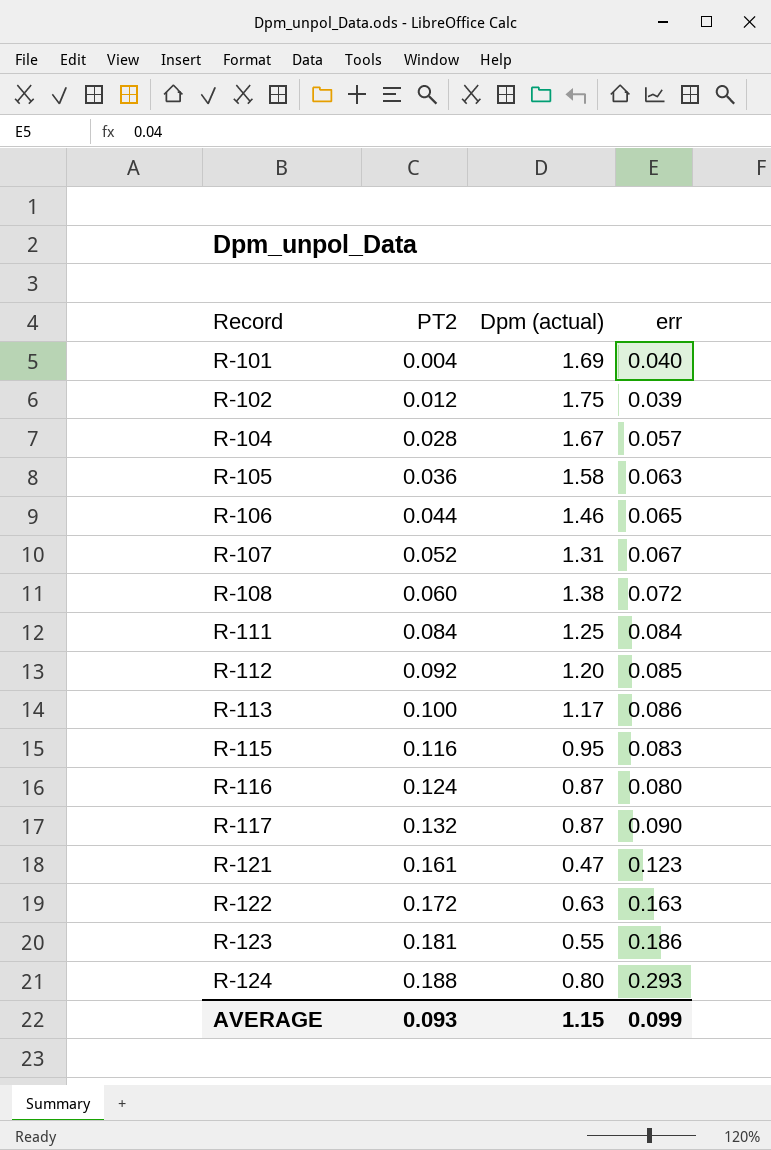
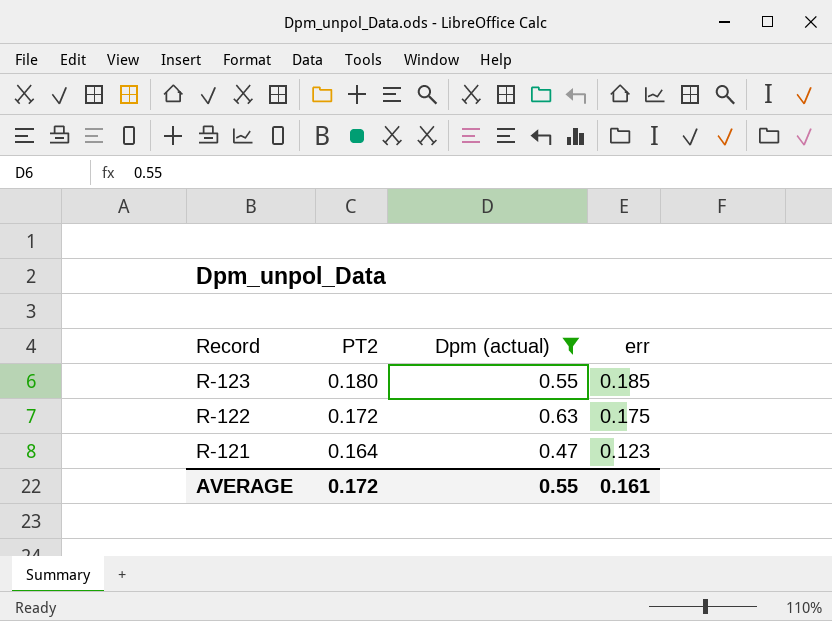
filter: none -> Dpm (actual) <= 0.63
row order: Record ascending -> Record descending
R-123 | PT2: 0.181 -> 0.180
R-123 | err: 0.186 -> 0.185
R-122 | err: 0.163 -> 0.175
R-121 | PT2: 0.161 -> 0.164
AVERAGE | PT2: 0.093 -> 0.172
AVERAGE | Dpm (actual): 1.15 -> 0.55
AVERAGE | err: 0.099 -> 0.161

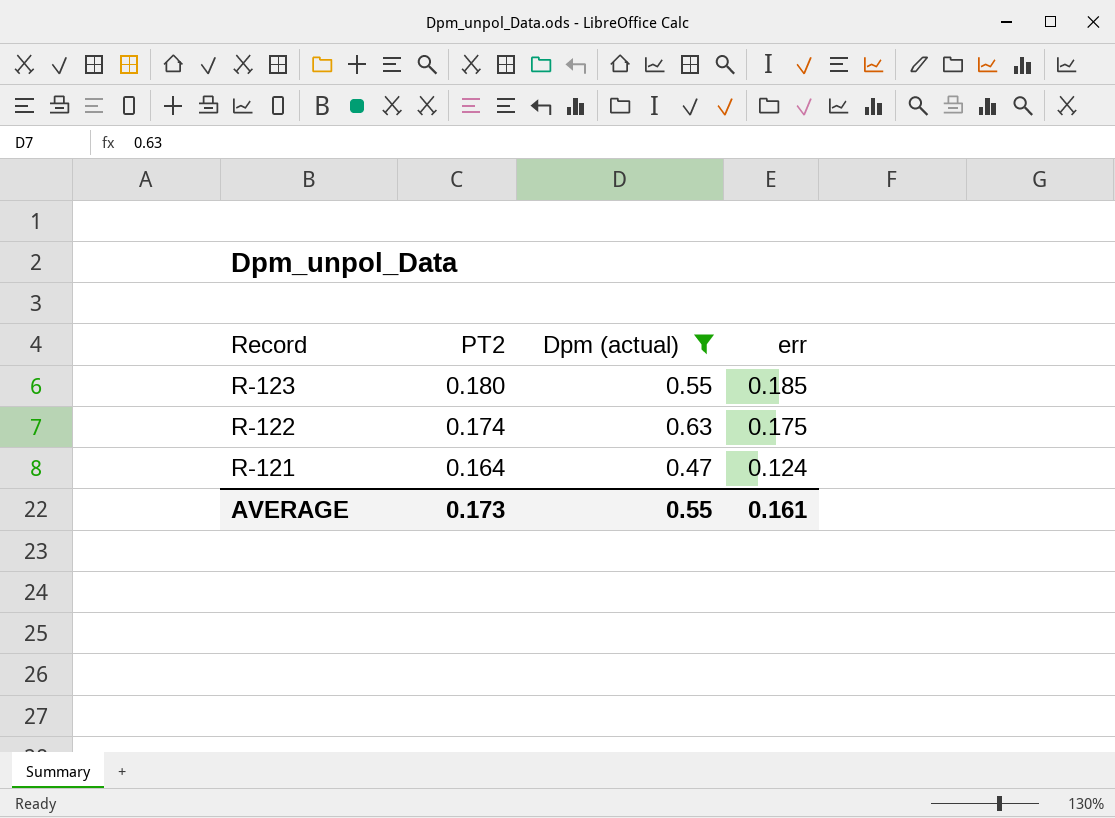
R-122 | PT2: 0.172 -> 0.174
R-121 | err: 0.123 -> 0.124
AVERAGE | PT2: 0.172 -> 0.173

